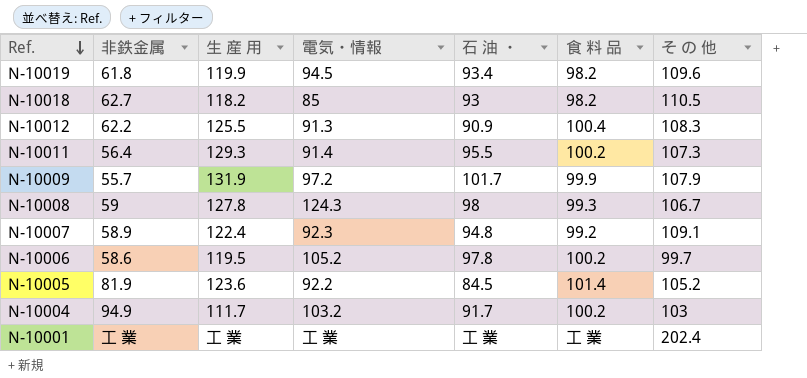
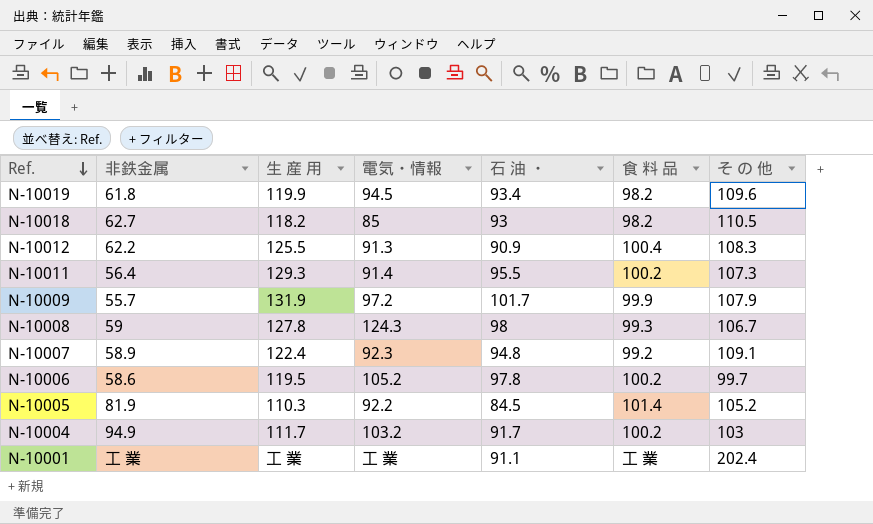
N-10005 | 生 産 用: 123.6 -> 110.3
N-10001 | 石 油 ・: 工 業 -> 91.1

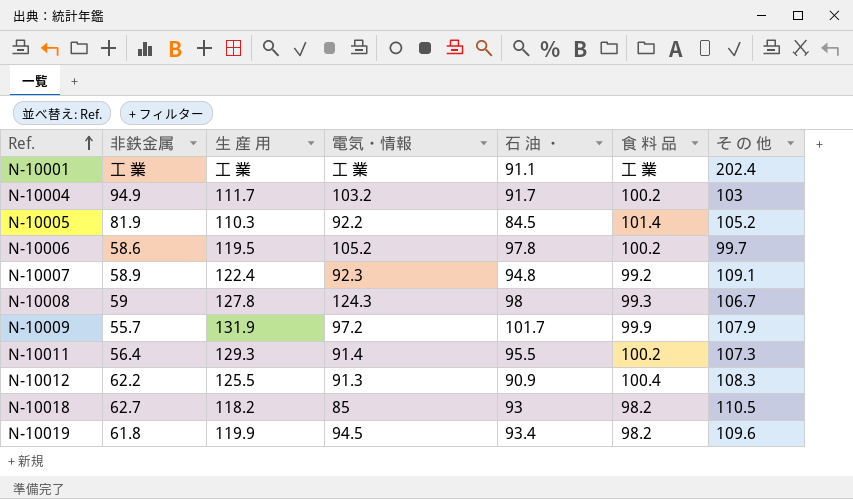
row order: Ref. descending -> Ref. ascending

